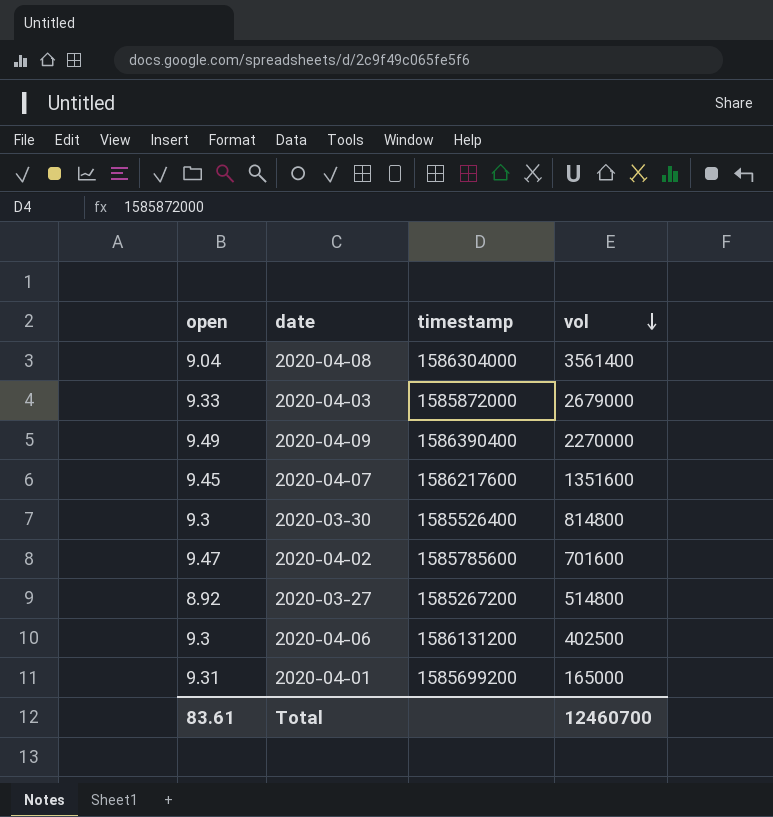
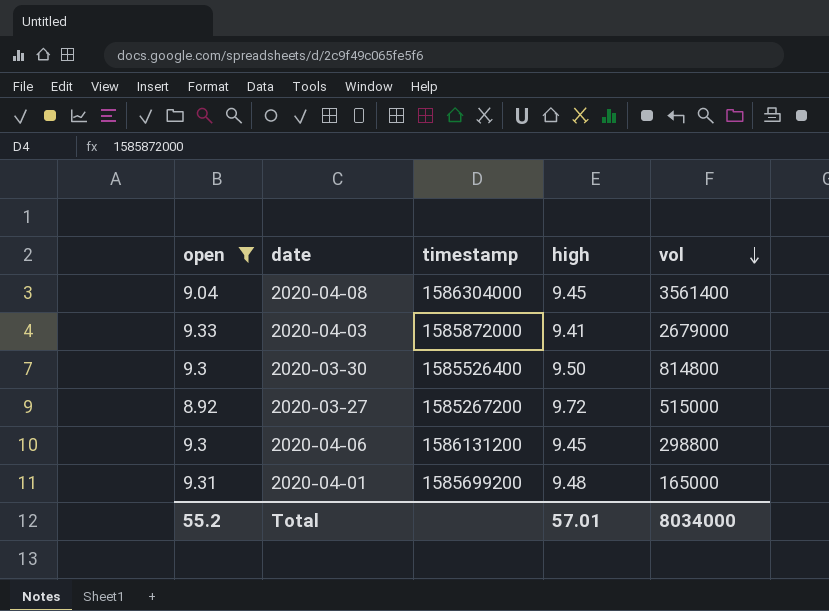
filter: none -> open <= 9.33
column high | position: none -> 4
2020-03-27 | vol: 514800 -> 515000
2020-04-06 | vol: 402500 -> 298800
Total | open: 83.61 -> 55.2
Total | vol: 12460700 -> 8034000

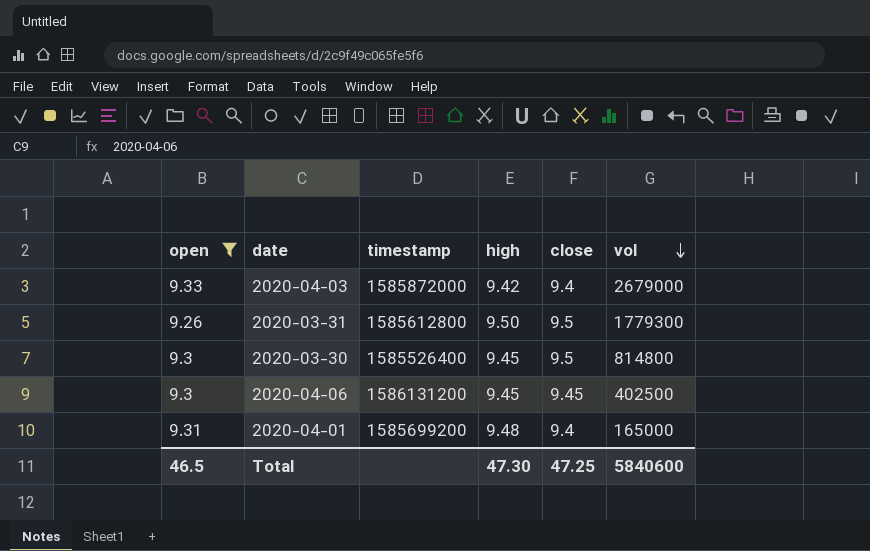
column close | position: none -> 5
row 2020-04-08: 9.04 | 1586304000 | 9.45 | 3561400 -> none
row 2020-03-27: 8.92 | 1585267200 | 9.72 | 515000 -> none
2020-04-03 | high: 9.41 -> 9.42
row 2020-03-31: none -> 9.26 | 1585612800 | 9.50 | 9.5 | 1779300
2020-03-30 | high: 9.50 -> 9.45
2020-04-06 | vol: 298800 -> 402500
Total | open: 55.2 -> 46.5
Total | high: 57.01 -> 47.30
Total | vol: 8034000 -> 5840600

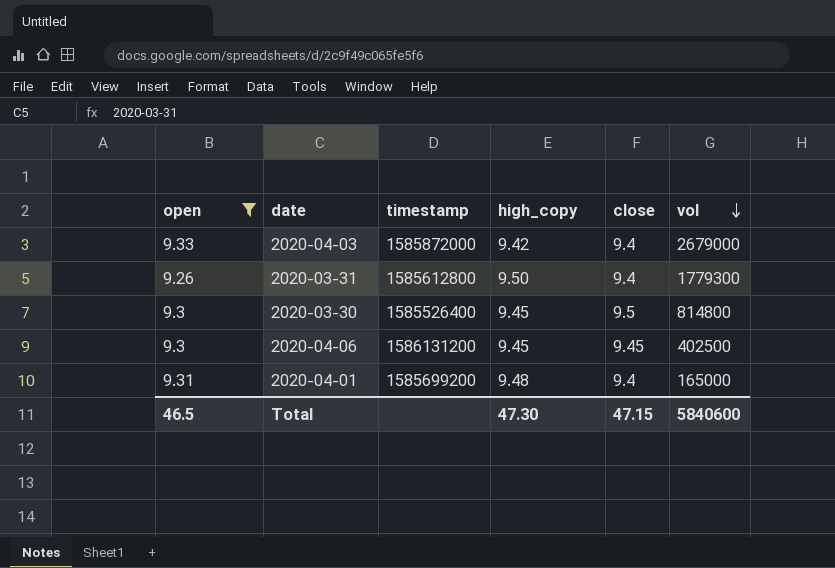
column name: high -> high_copy
2020-03-31 | close: 9.5 -> 9.4
Total | close: 47.25 -> 47.15

